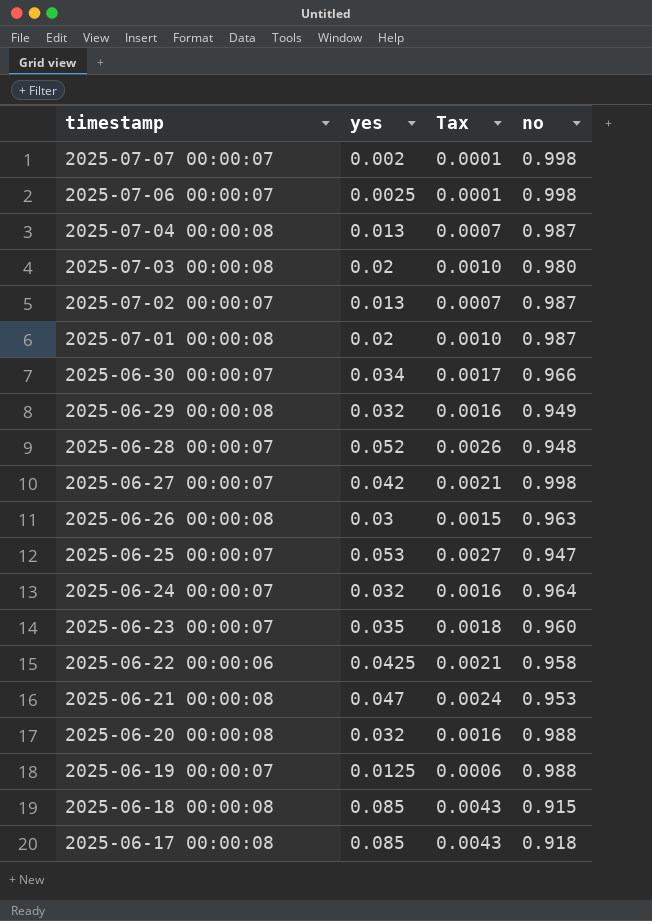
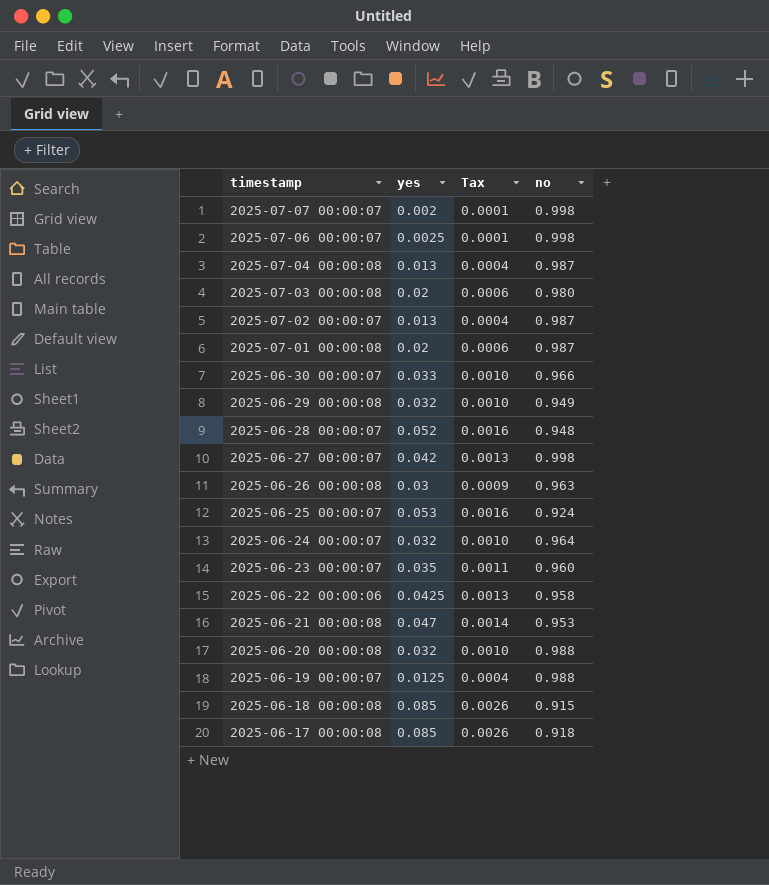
column Tax | formula: [yes] * 0.05 -> [yes] * 0.03
2025-06-30 00:00:07 | yes: 0.034 -> 0.033
2025-06-25 00:00:07 | no: 0.947 -> 0.924

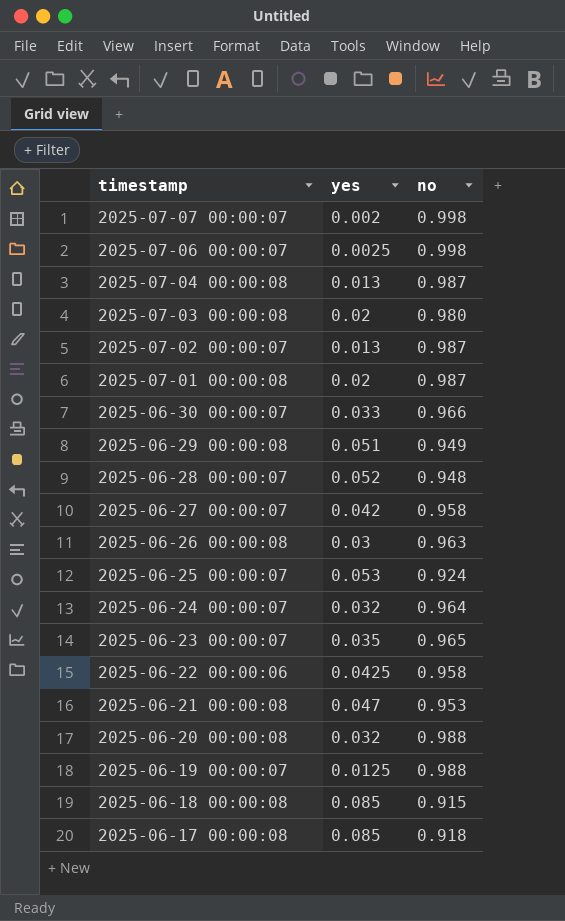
column Tax | formula: [yes] * 0.03 -> none
2025-06-29 00:00:08 | yes: 0.032 -> 0.051
2025-06-27 00:00:07 | no: 0.998 -> 0.958
2025-06-23 00:00:07 | no: 0.960 -> 0.965

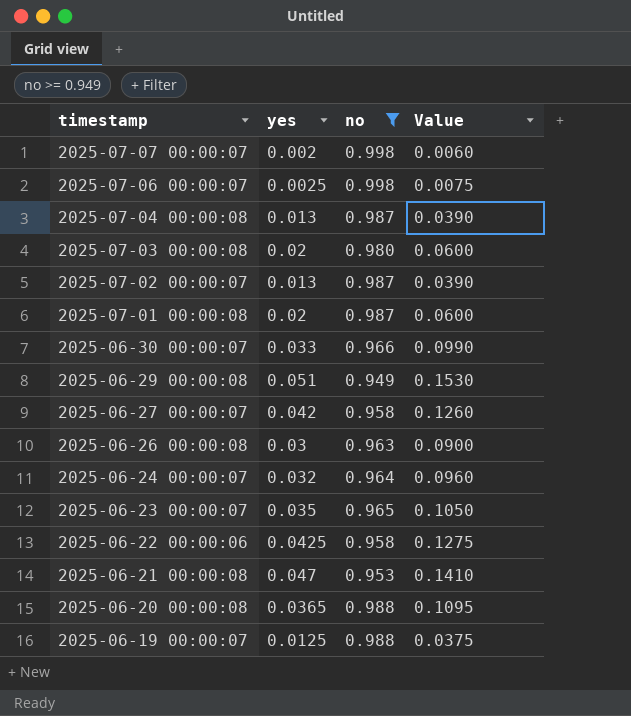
filter: none -> no >= 0.949
column Value | formula: none -> [yes] * 3
2025-06-20 00:00:08 | yes: 0.032 -> 0.0365

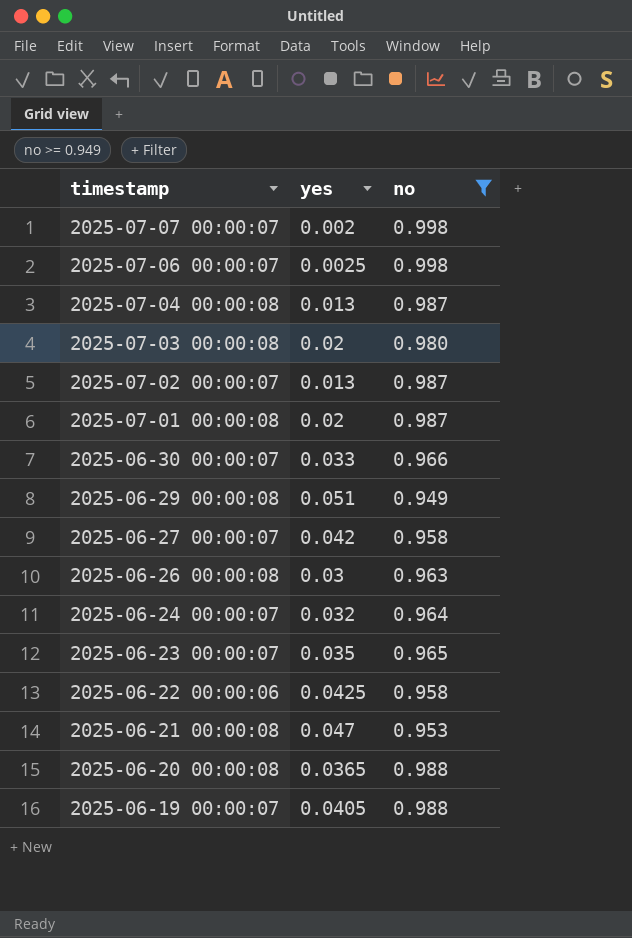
column Value | formula: [yes] * 3 -> none
2025-06-19 00:00:07 | yes: 0.0125 -> 0.0405

